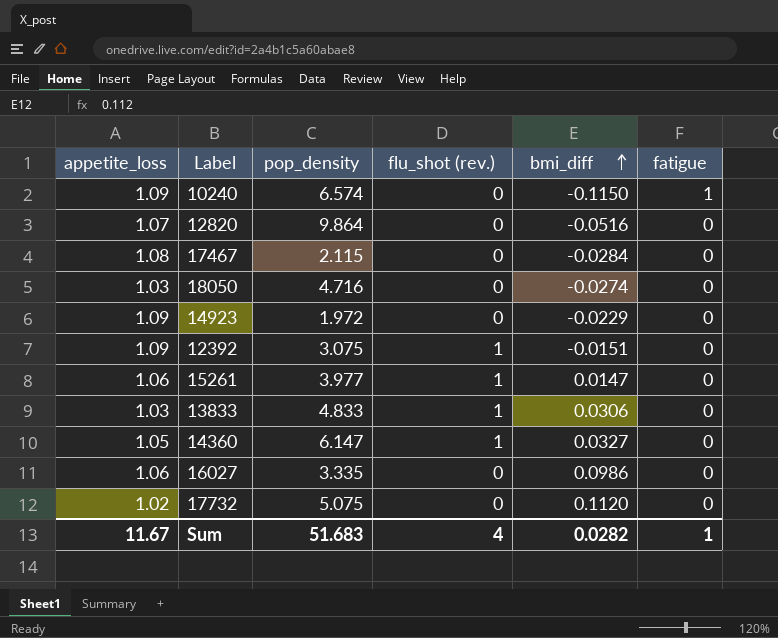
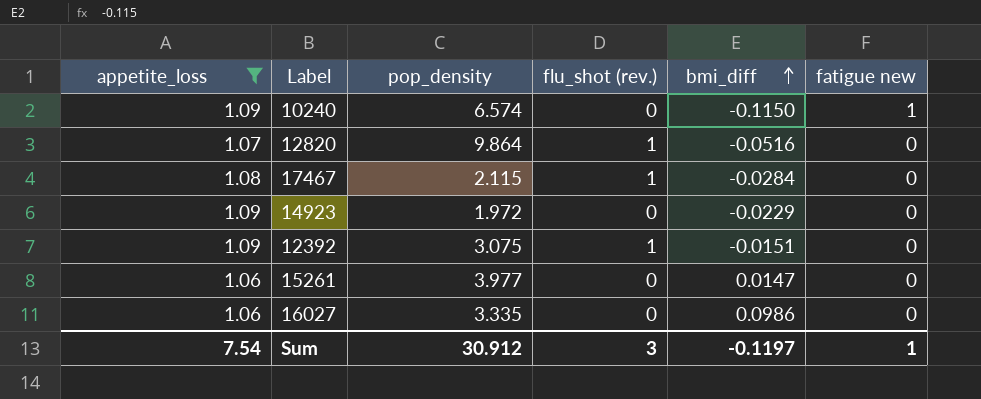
filter: none -> appetite_loss >= 1.06
column name: fatigue -> fatigue new
12820 | flu_shot (rev.): 0 -> 1
17467 | flu_shot (rev.): 0 -> 1
15261 | flu_shot (rev.): 1 -> 0
Sum | appetite_loss: 11.67 -> 7.54
Sum | pop_density: 51.683 -> 30.912
Sum | flu_shot (rev.): 4 -> 3
Sum | bmi_diff: 0.0282 -> -0.1197

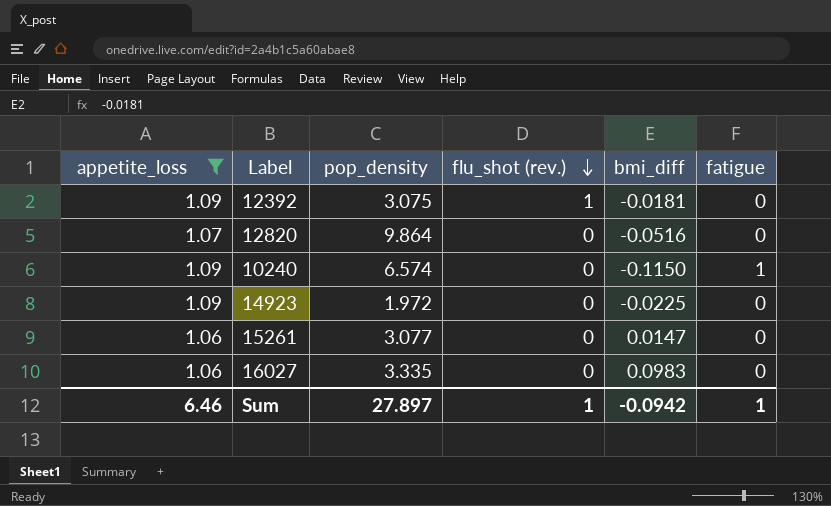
row order: bmi_diff ascending -> flu_shot (rev.) descending
column name: fatigue new -> fatigue
row 17467: 1.08 | 2.115 | 1 | -0.0284 | 0 -> none
12392 | bmi_diff: -0.0151 -> -0.0181
12820 | flu_shot (rev.): 1 -> 0
14923 | bmi_diff: -0.0229 -> -0.0225
15261 | pop_density: 3.977 -> 3.077
16027 | bmi_diff: 0.0986 -> 0.0983
Sum | appetite_loss: 7.54 -> 6.46
Sum | pop_density: 30.912 -> 27.897
Sum | flu_shot (rev.): 3 -> 1
Sum | bmi_diff: -0.1197 -> -0.0942

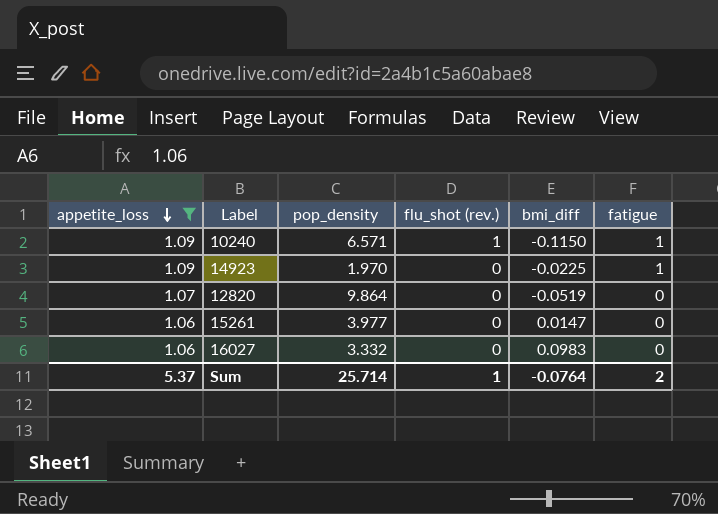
row order: flu_shot (rev.) descending -> appetite_loss descending
row 12392: 1.09 | 3.075 | 1 | -0.0181 | 0 -> none
10240 | pop_density: 6.574 -> 6.571
10240 | flu_shot (rev.): 0 -> 1
14923 | pop_density: 1.972 -> 1.970
14923 | fatigue: 0 -> 1
12820 | bmi_diff: -0.0516 -> -0.0519
15261 | pop_density: 3.077 -> 3.977
16027 | pop_density: 3.335 -> 3.332
Sum | appetite_loss: 6.46 -> 5.37
Sum | pop_density: 27.897 -> 25.714
Sum | bmi_diff: -0.0942 -> -0.0764
Sum | fatigue: 1 -> 2

